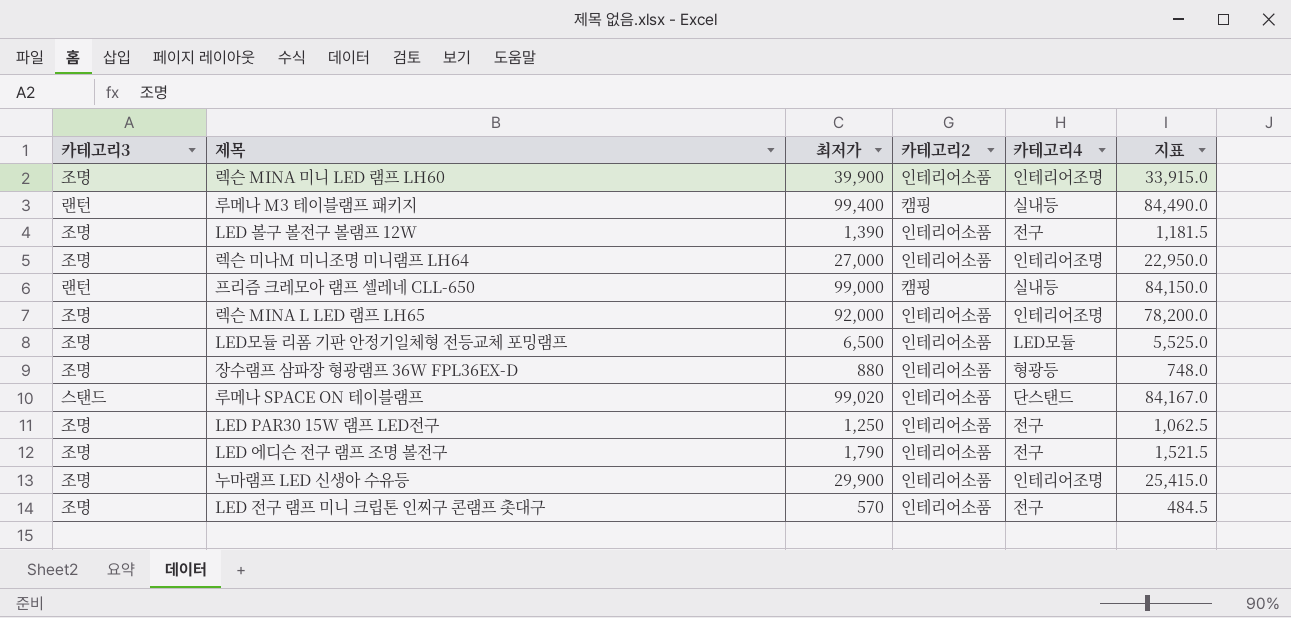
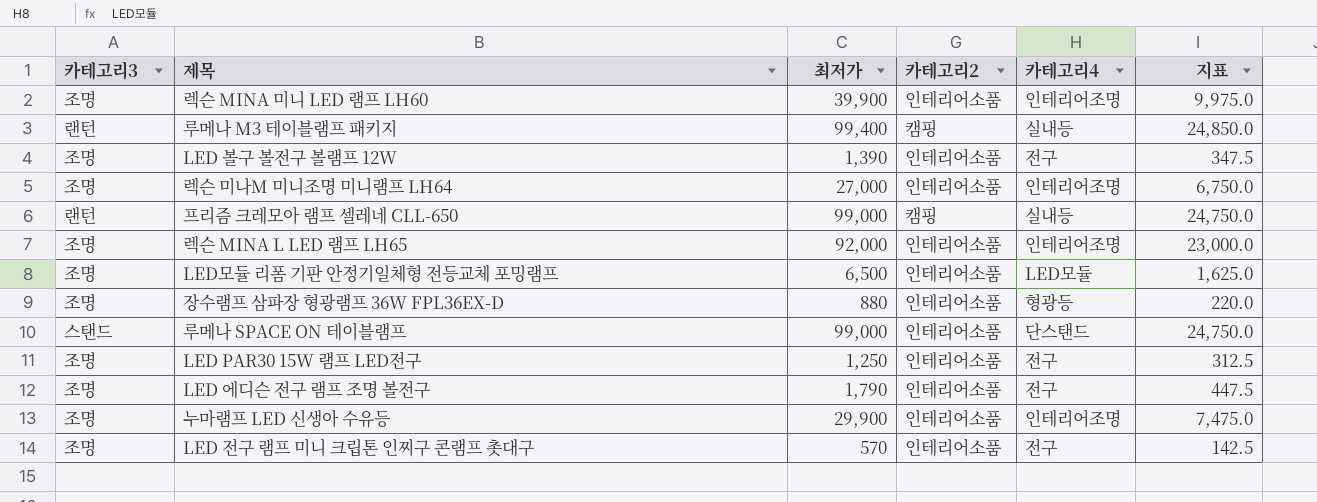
column 지표 | formula: [최저가] * 0.85 -> [최저가] * 0.25
루메나 SPACE ON 테이블램프 | 최저가: 99,020 -> 99,000

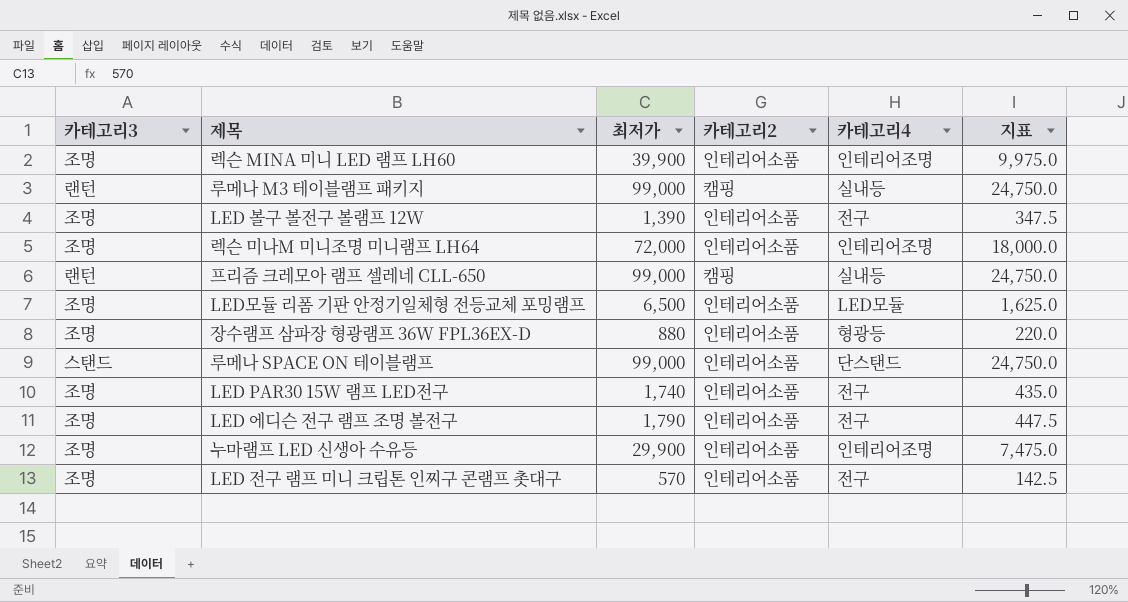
row 렉슨 MINA L LED 램프 LH65: 조명 | 92,000 | 인테리어소품 | 인테리어조명 | 23,000.0 -> none
루메나 M3 테이블램프 패키지 | 최저가: 99,400 -> 99,000
루메나 M3 테이블램프 패키지 | 지표: 24,850.0 -> 24,750.0
렉슨 미나M 미니조명 미니램프 LH64 | 최저가: 27,000 -> 72,000
렉슨 미나M 미니조명 미니램프 LH64 | 지표: 6,750.0 -> 18,000.0
LED PAR30 15W 램프 LED전구 | 최저가: 1,250 -> 1,740
LED PAR30 15W 램프 LED전구 | 지표: 312.5 -> 435.0

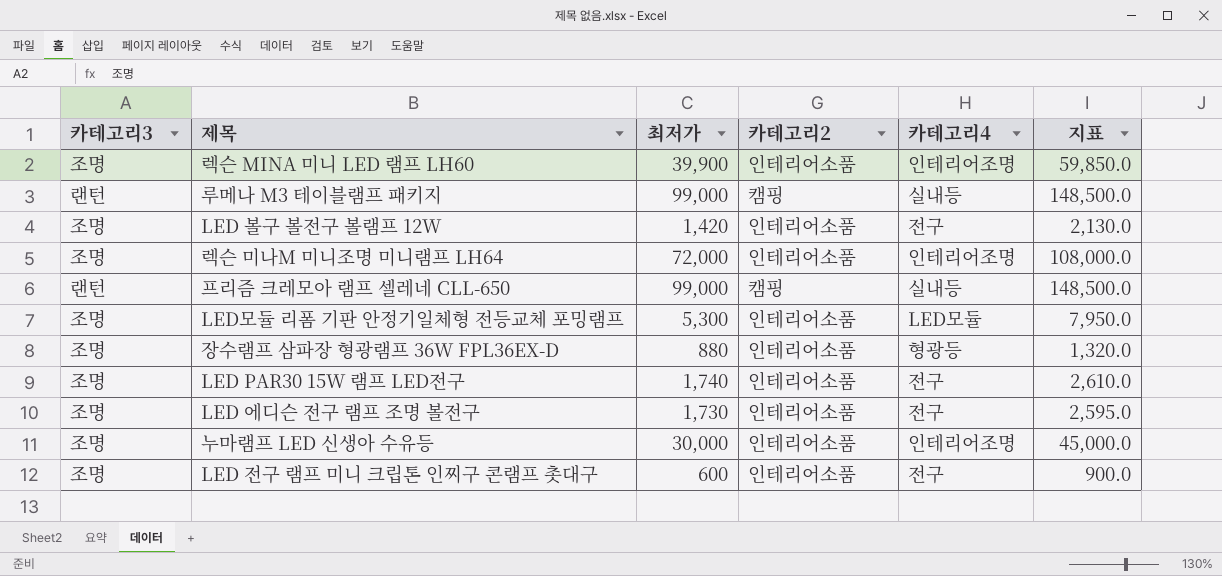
column 지표 | formula: [최저가] * 0.25 -> [최저가] * 1.5
row 루메나 SPACE ON 테이블램프: 스탠드 | 99,000 | 인테리어소품 | 단스탠드 | 24,750.0 -> none
LED 볼구 볼전구 볼램프 12W | 최저가: 1,390 -> 1,420
LED모듈 리폼 기판 안정기일체형 전등교체 포밍램프 | 최저가: 6,500 -> 5,300
LED 에디슨 전구 램프 조명 볼전구 | 최저가: 1,790 -> 1,730
누마램프 LED 신생아 수유등 | 최저가: 29,900 -> 30,000
LED 전구 램프 미니 크립톤 인찌구 콘램프 촛대구 | 최저가: 570 -> 600

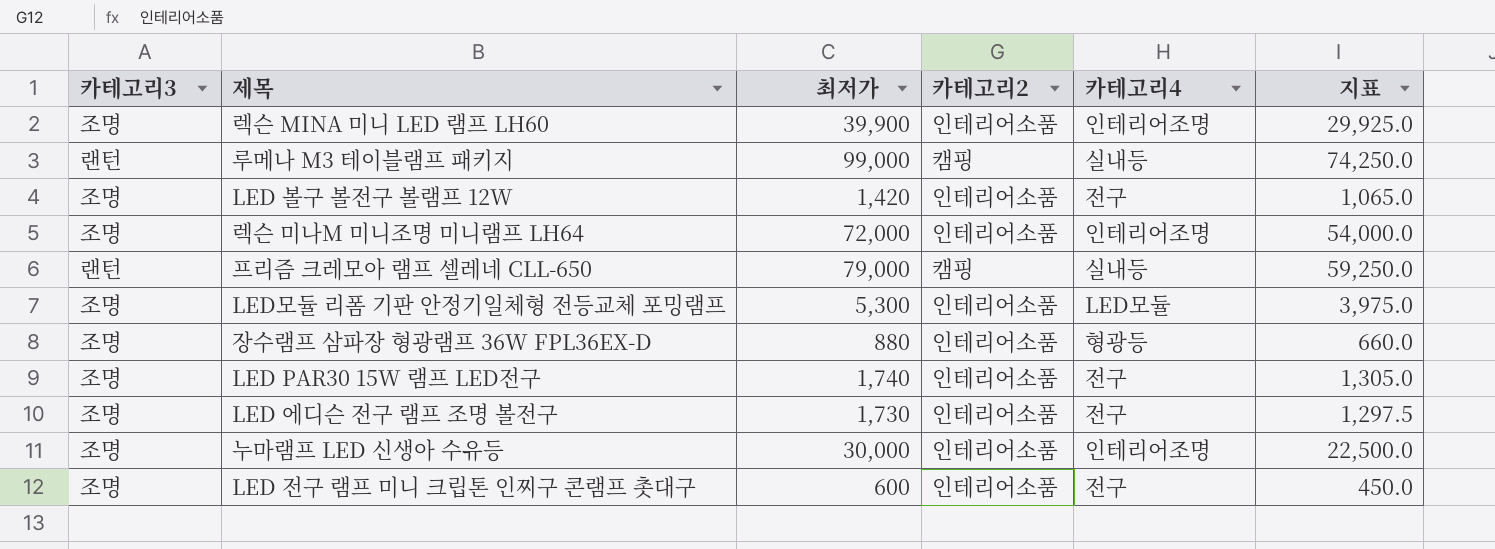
column 지표 | formula: [최저가] * 1.5 -> [최저가] * 0.75
프리즘 크레모아 램프 셀레네 CLL-650 | 최저가: 99,000 -> 79,000

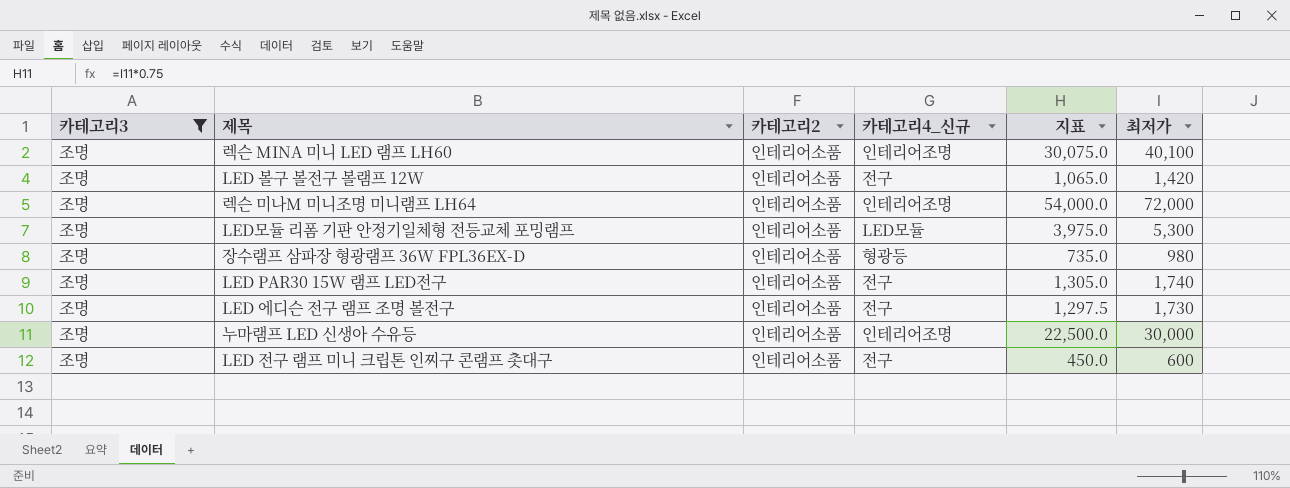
filter: none -> 카테고리3 = 조명
column name: 카테고리4 -> 카테고리4_신규
column 최저가 | position: 3 -> 6
렉슨 MINA 미니 LED 램프 LH60 | 지표: 29,925.0 -> 30,075.0
렉슨 MINA 미니 LED 램프 LH60 | 최저가: 39,900 -> 40,100
장수램프 삼파장 형광램프 36W FPL36EX-D | 지표: 660.0 -> 735.0
장수램프 삼파장 형광램프 36W FPL36EX-D | 최저가: 880 -> 980

